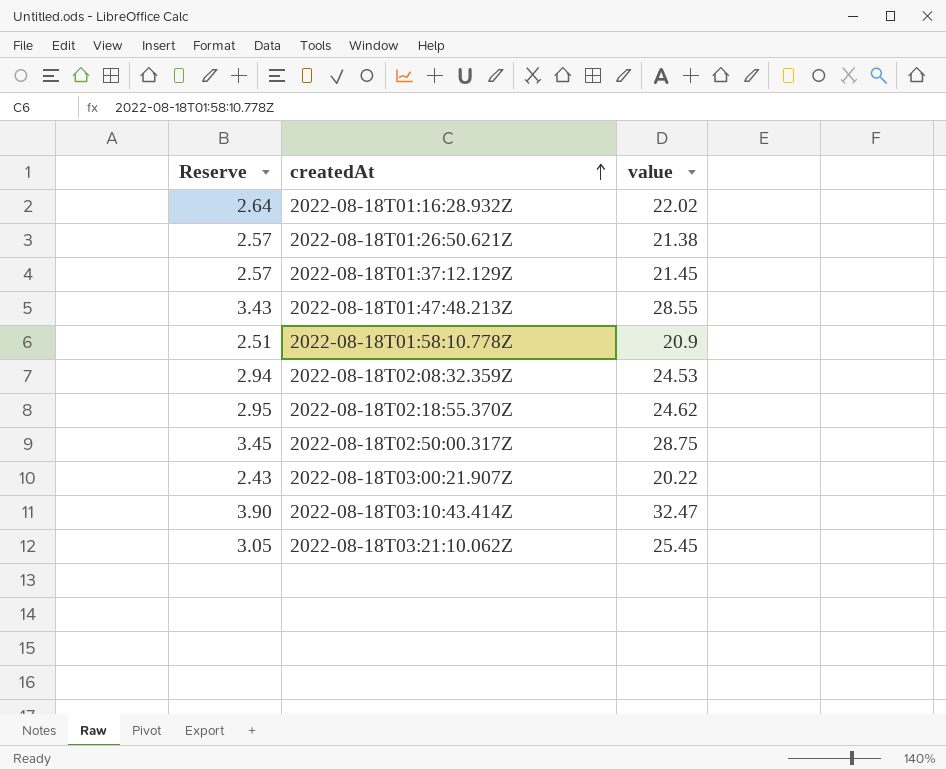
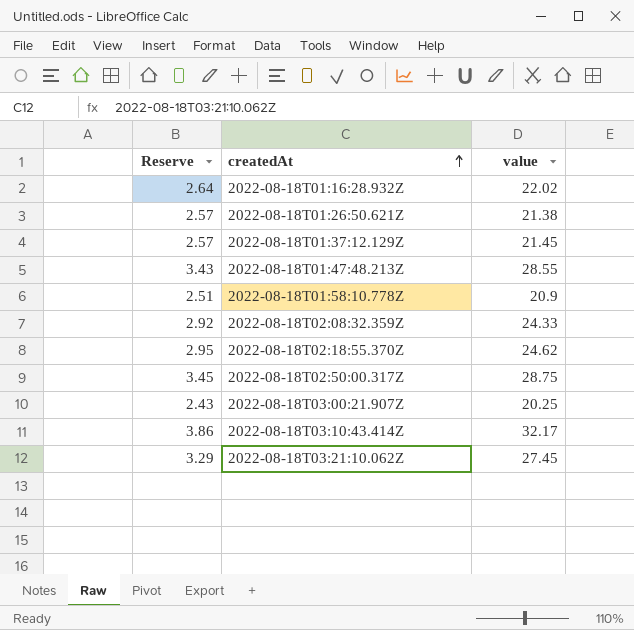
2022-08-18T02:08:32.359Z | Reserve: 2.94 -> 2.92
2022-08-18T02:08:32.359Z | value: 24.53 -> 24.33
2022-08-18T03:00:21.907Z | value: 20.22 -> 20.25
2022-08-18T03:10:43.414Z | Reserve: 3.90 -> 3.86
2022-08-18T03:10:43.414Z | value: 32.47 -> 32.17
2022-08-18T03:21:10.062Z | Reserve: 3.05 -> 3.29
2022-08-18T03:21:10.062Z | value: 25.45 -> 27.45

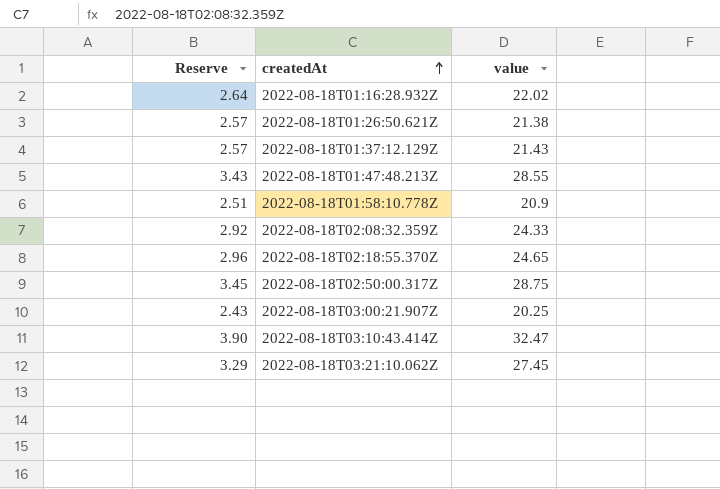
2022-08-18T01:37:12.129Z | value: 21.45 -> 21.43
2022-08-18T02:18:55.370Z | Reserve: 2.95 -> 2.96
2022-08-18T02:18:55.370Z | value: 24.62 -> 24.65
2022-08-18T03:10:43.414Z | Reserve: 3.86 -> 3.90
2022-08-18T03:10:43.414Z | value: 32.17 -> 32.47

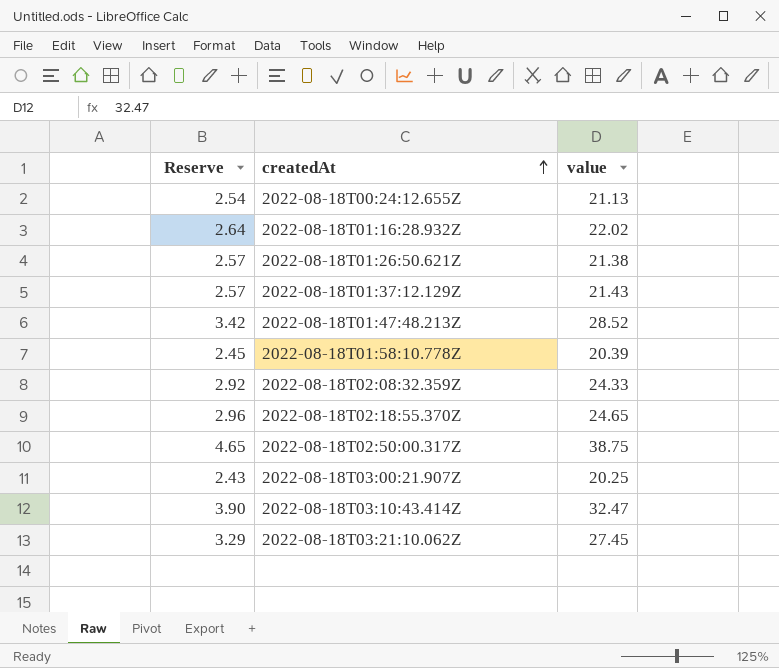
row 2022-08-18T00:24:12.655Z: none -> 2.54 | 21.13
2022-08-18T01:47:48.213Z | Reserve: 3.43 -> 3.42
2022-08-18T01:47:48.213Z | value: 28.55 -> 28.52
2022-08-18T01:58:10.778Z | Reserve: 2.51 -> 2.45
2022-08-18T01:58:10.778Z | value: 20.9 -> 20.39
2022-08-18T02:50:00.317Z | Reserve: 3.45 -> 4.65
2022-08-18T02:50:00.317Z | value: 28.75 -> 38.75

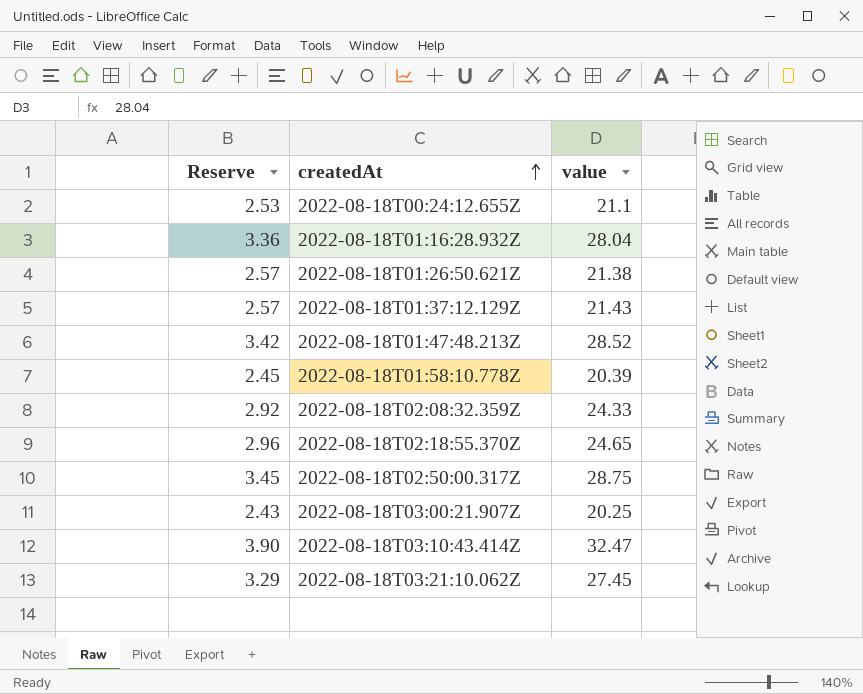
2022-08-18T00:24:12.655Z | Reserve: 2.54 -> 2.53
2022-08-18T00:24:12.655Z | value: 21.13 -> 21.1
2022-08-18T01:16:28.932Z | Reserve: 2.64 -> 3.36
2022-08-18T01:16:28.932Z | value: 22.02 -> 28.04
2022-08-18T02:50:00.317Z | Reserve: 4.65 -> 3.45
2022-08-18T02:50:00.317Z | value: 38.75 -> 28.75

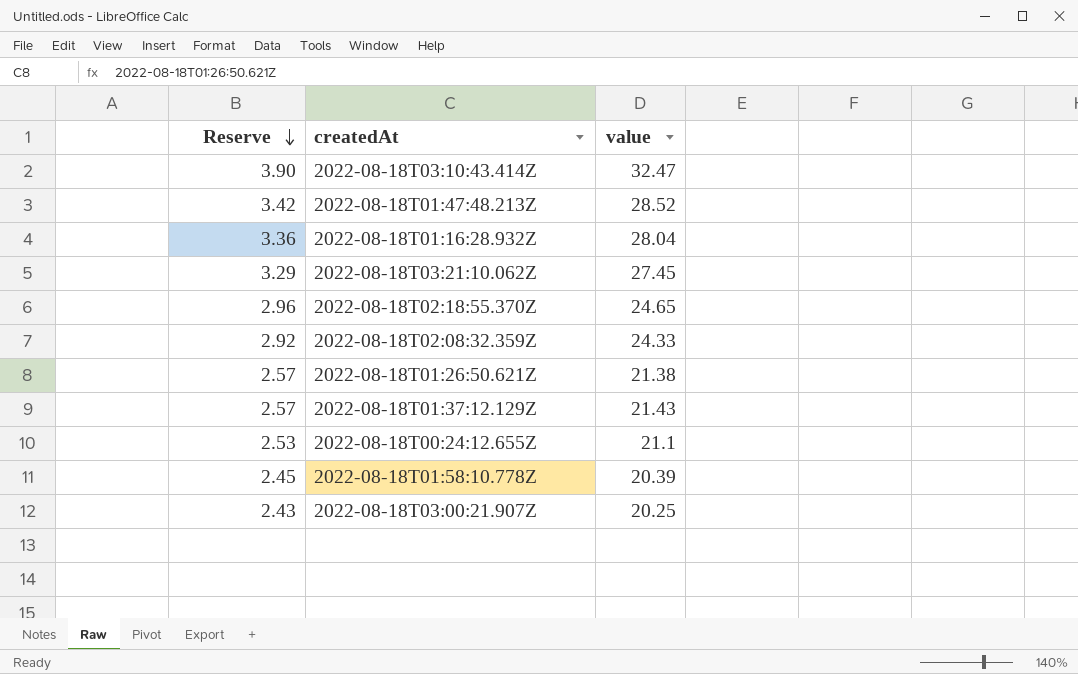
row order: createdAt ascending -> Reserve descending
row 2022-08-18T02:50:00.317Z: 3.45 | 28.75 -> none

